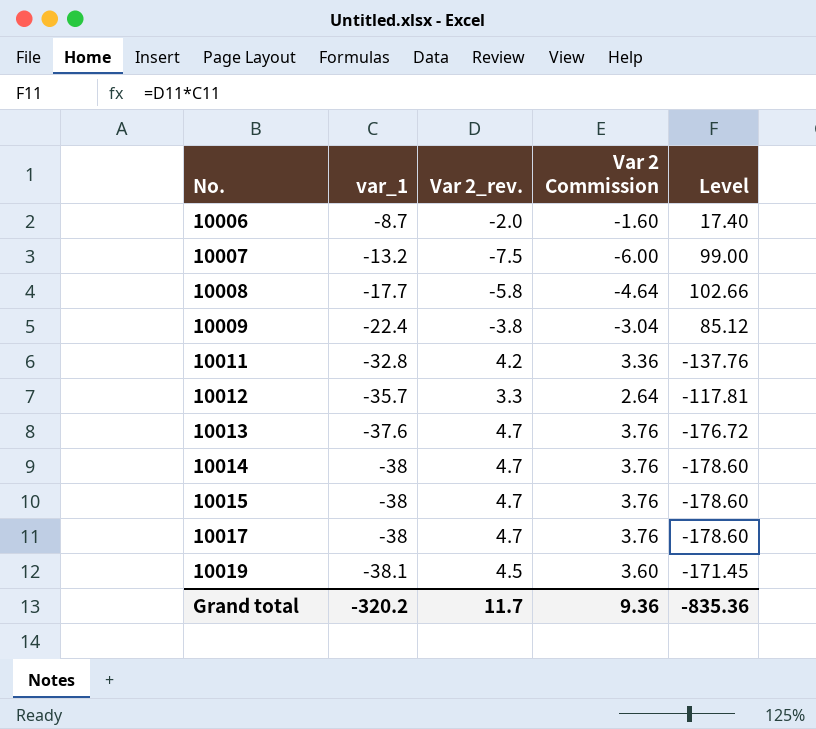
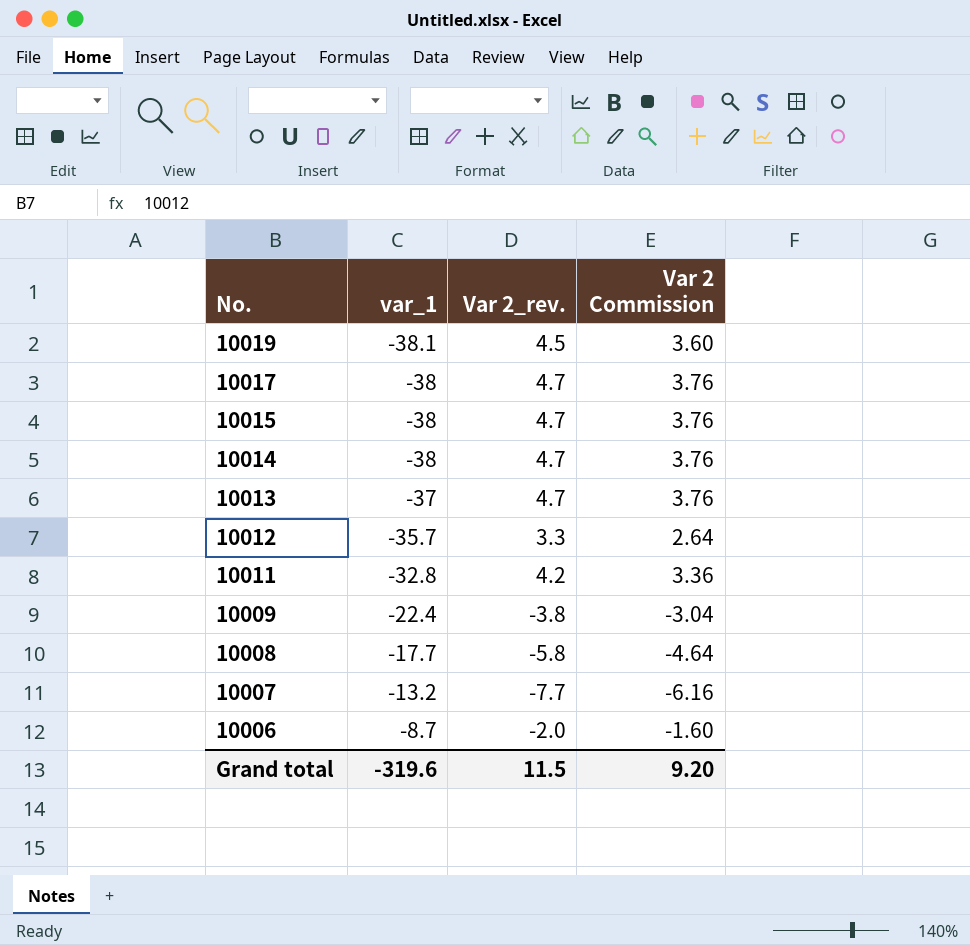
row order: No. ascending -> No. descending
column Level | formula: [var_1] * [Var 2_rev.] -> none
10013 | var_1: -37.6 -> -37
10007 | Var 2_rev.: -7.5 -> -7.7
10007 | Var 2 Commission: -6.00 -> -6.16
Grand total | var_1: -320.2 -> -319.6
Grand total | Var 2_rev.: 11.7 -> 11.5
Grand total | Var 2 Commission: 9.36 -> 9.20

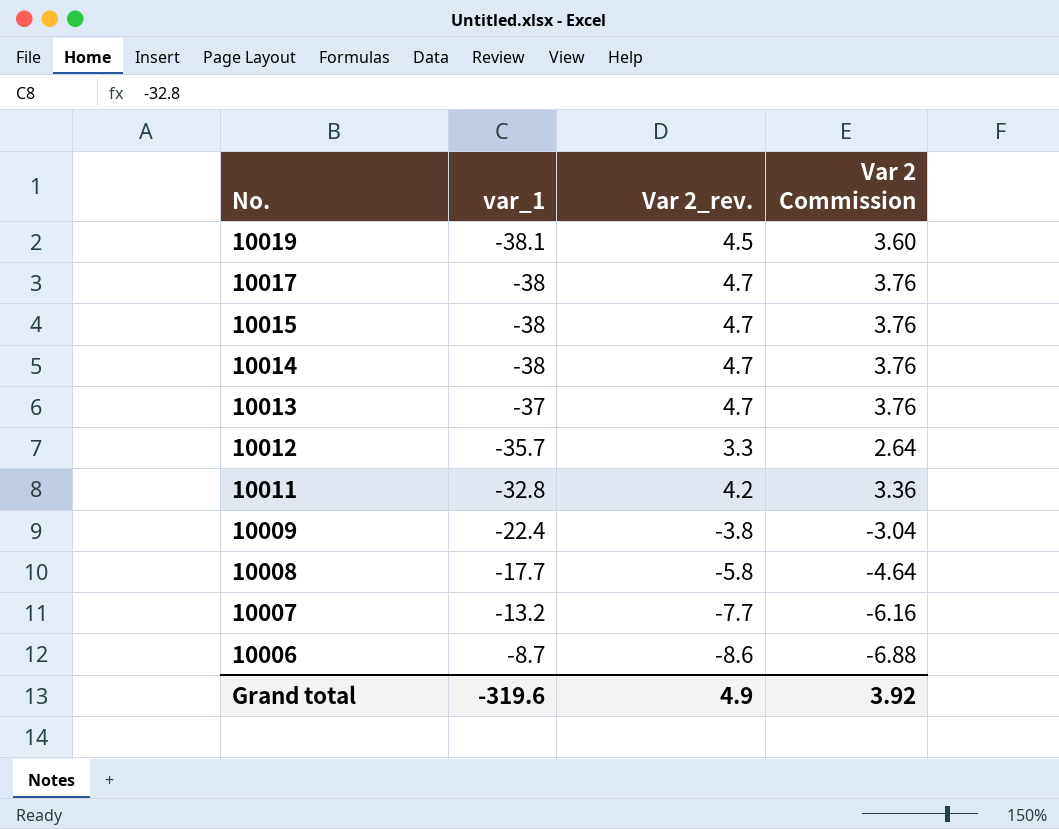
10006 | Var 2_rev.: -2.0 -> -8.6
10006 | Var 2 Commission: -1.60 -> -6.88
Grand total | Var 2_rev.: 11.5 -> 4.9
Grand total | Var 2 Commission: 9.20 -> 3.92

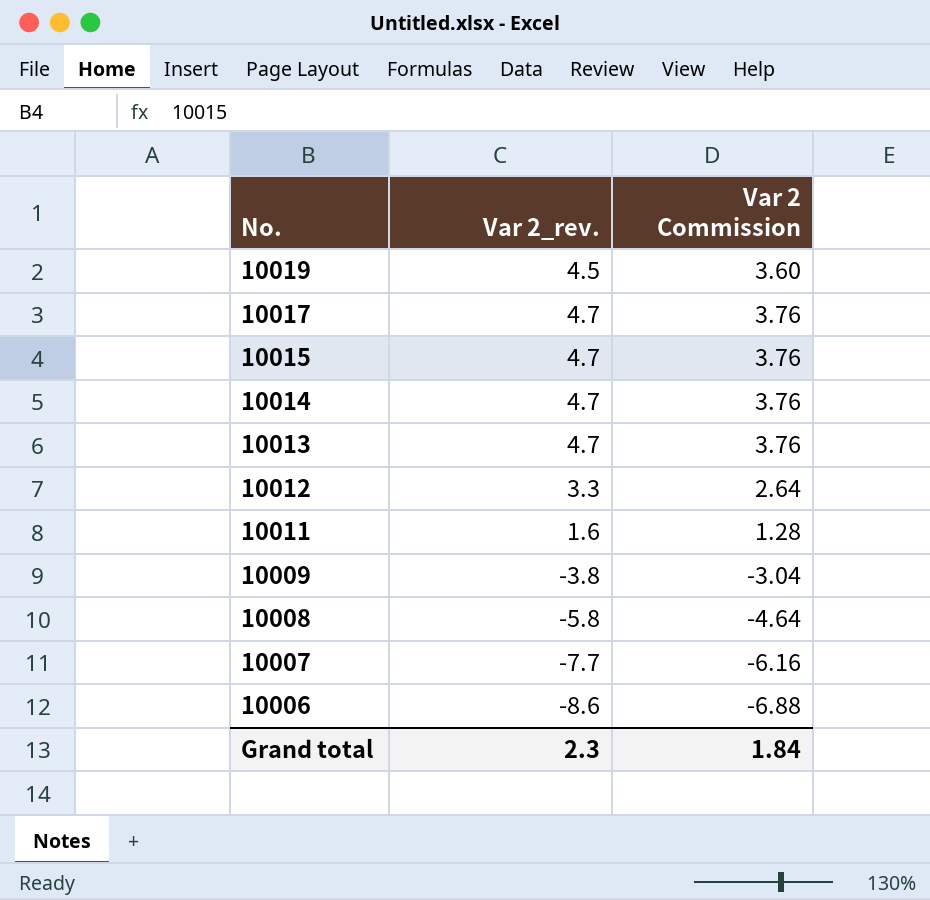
column var_1 | position: 2 -> none
10011 | Var 2_rev.: 4.2 -> 1.6
10011 | Var 2 Commission: 3.36 -> 1.28
Grand total | Var 2_rev.: 4.9 -> 2.3
Grand total | Var 2 Commission: 3.92 -> 1.84

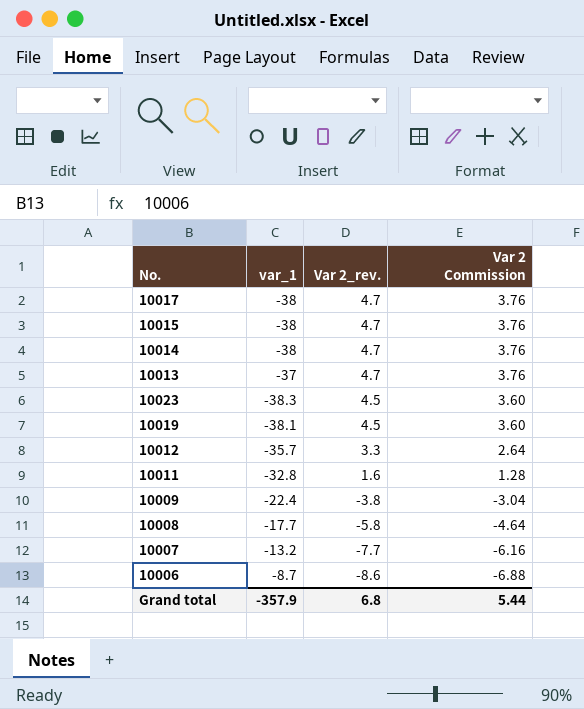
row order: No. descending -> Var 2_rev. descending
column var_1 | position: none -> 2
row 10023: none -> -38.3 | 4.5 | 3.60
Grand total | Var 2_rev.: 2.3 -> 6.8
Grand total | Var 2 Commission: 1.84 -> 5.44

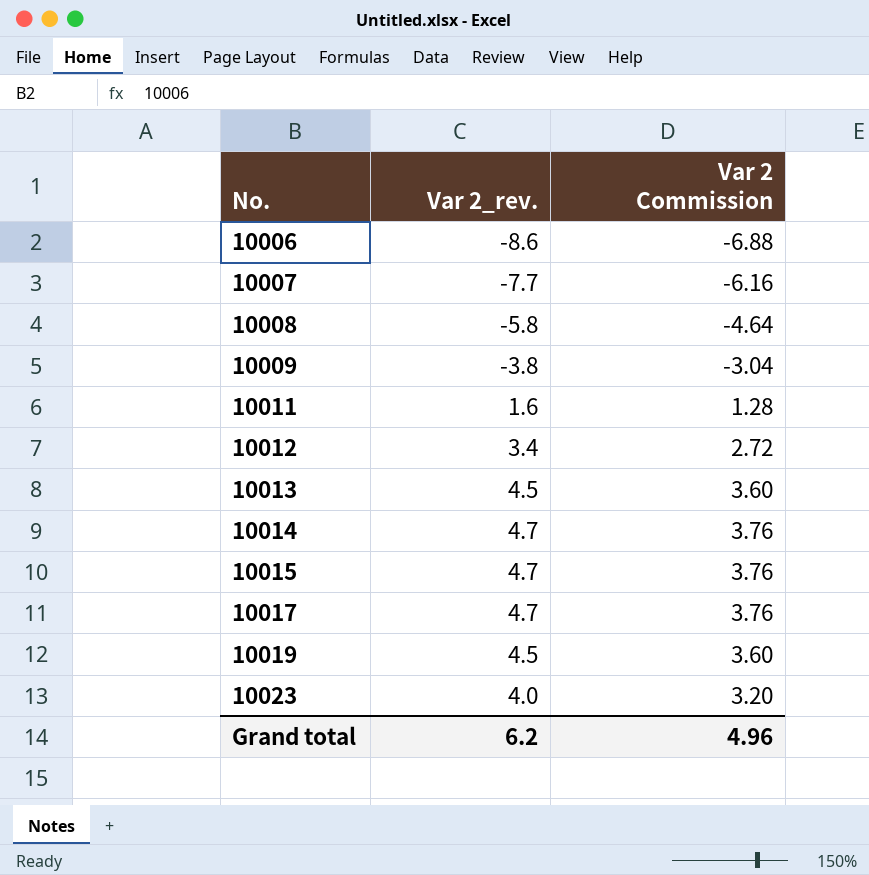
row order: Var 2_rev. descending -> No. ascending
column var_1 | position: 2 -> none
10012 | Var 2_rev.: 3.3 -> 3.4
10012 | Var 2 Commission: 2.64 -> 2.72
10013 | Var 2_rev.: 4.7 -> 4.5
10013 | Var 2 Commission: 3.76 -> 3.60
10023 | Var 2_rev.: 4.5 -> 4.0
10023 | Var 2 Commission: 3.60 -> 3.20
Grand total | Var 2_rev.: 6.8 -> 6.2
Grand total | Var 2 Commission: 5.44 -> 4.96

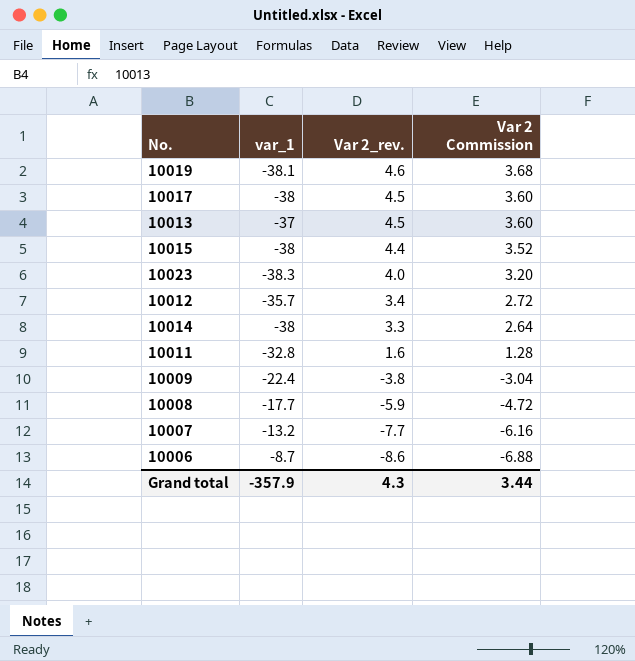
row order: No. ascending -> Var 2_rev. descending
column var_1 | position: none -> 2
10019 | Var 2_rev.: 4.5 -> 4.6
10019 | Var 2 Commission: 3.60 -> 3.68
10017 | Var 2_rev.: 4.7 -> 4.5
10017 | Var 2 Commission: 3.76 -> 3.60
10015 | Var 2_rev.: 4.7 -> 4.4
10015 | Var 2 Commission: 3.76 -> 3.52
10014 | Var 2_rev.: 4.7 -> 3.3
10014 | Var 2 Commission: 3.76 -> 2.64
10008 | Var 2_rev.: -5.8 -> -5.9
10008 | Var 2 Commission: -4.64 -> -4.72
Grand total | Var 2_rev.: 6.2 -> 4.3
Grand total | Var 2 Commission: 4.96 -> 3.44

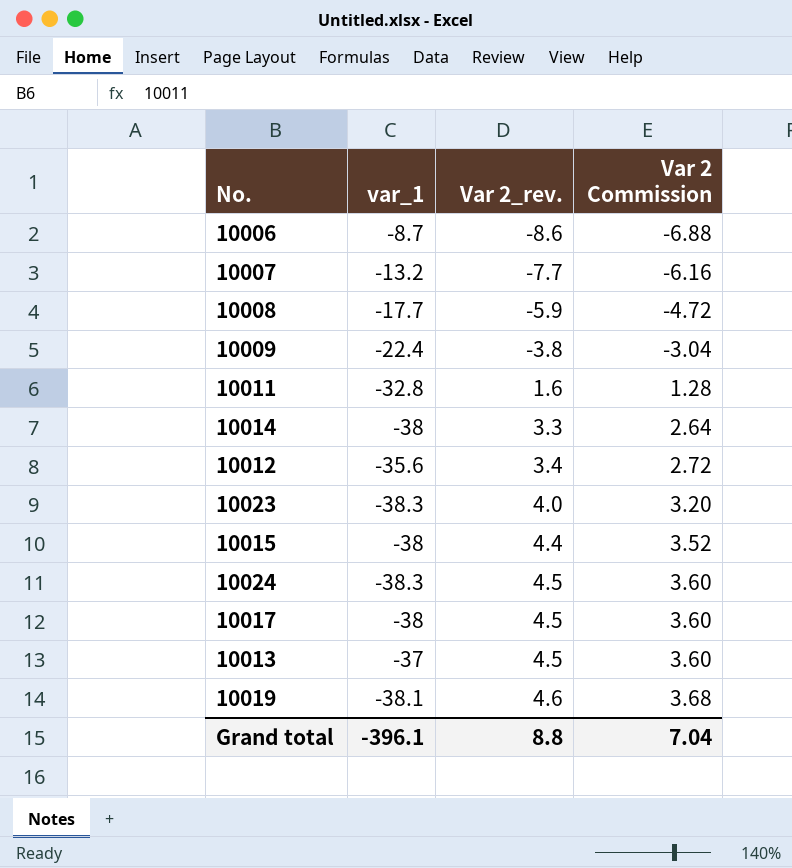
row order: Var 2_rev. descending -> Var 2_rev. ascending
10012 | var_1: -35.7 -> -35.6
row 10024: none -> -38.3 | 4.5 | 3.60
Grand total | var_1: -357.9 -> -396.1
Grand total | Var 2_rev.: 4.3 -> 8.8
Grand total | Var 2 Commission: 3.44 -> 7.04

